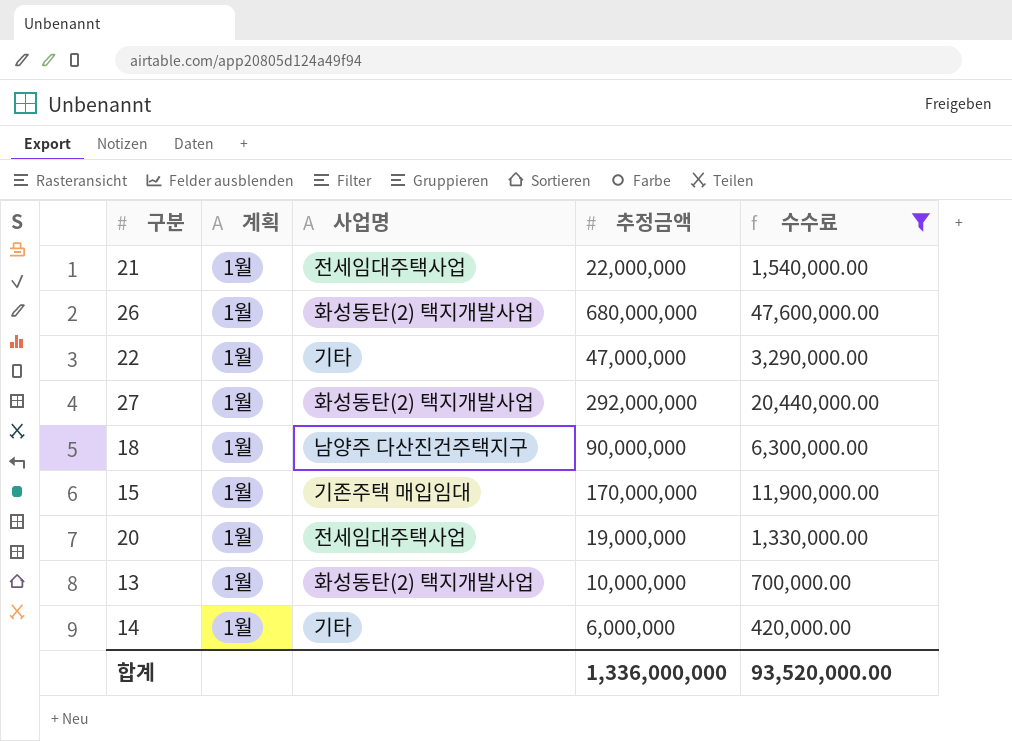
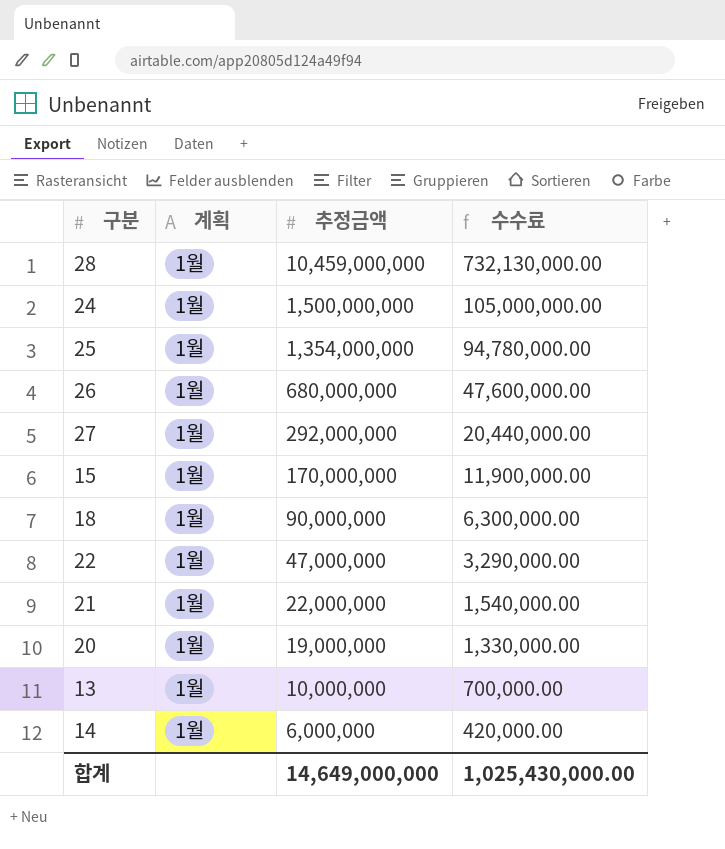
filter: 수수료 <= 47,600,000.00 -> none
row order: none -> 추정금액 descending
column 사업명 | position: 3 -> none
합계 | 추정금액: 1,336,000,000 -> 14,649,000,000
합계 | 수수료: 93,520,000.00 -> 1,025,430,000.00

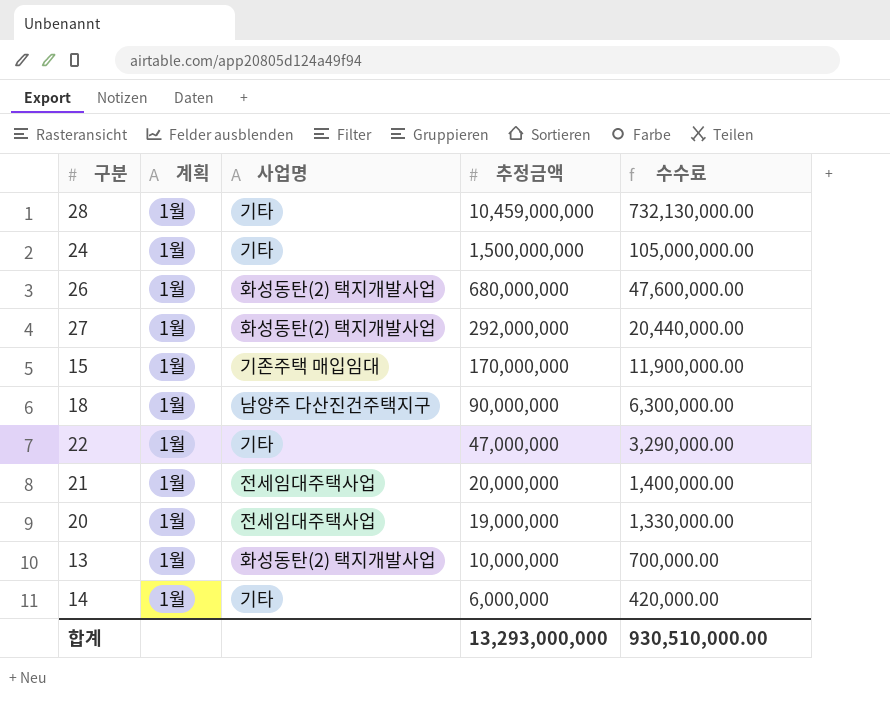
column 사업명 | position: none -> 3
row 25: 1월 | 1,354,000,000 | 94,780,000.00 -> none
21 | 추정금액: 22,000,000 -> 20,000,000
21 | 수수료: 1,540,000.00 -> 1,400,000.00
합계 | 추정금액: 14,649,000,000 -> 13,293,000,000
합계 | 수수료: 1,025,430,000.00 -> 930,510,000.00

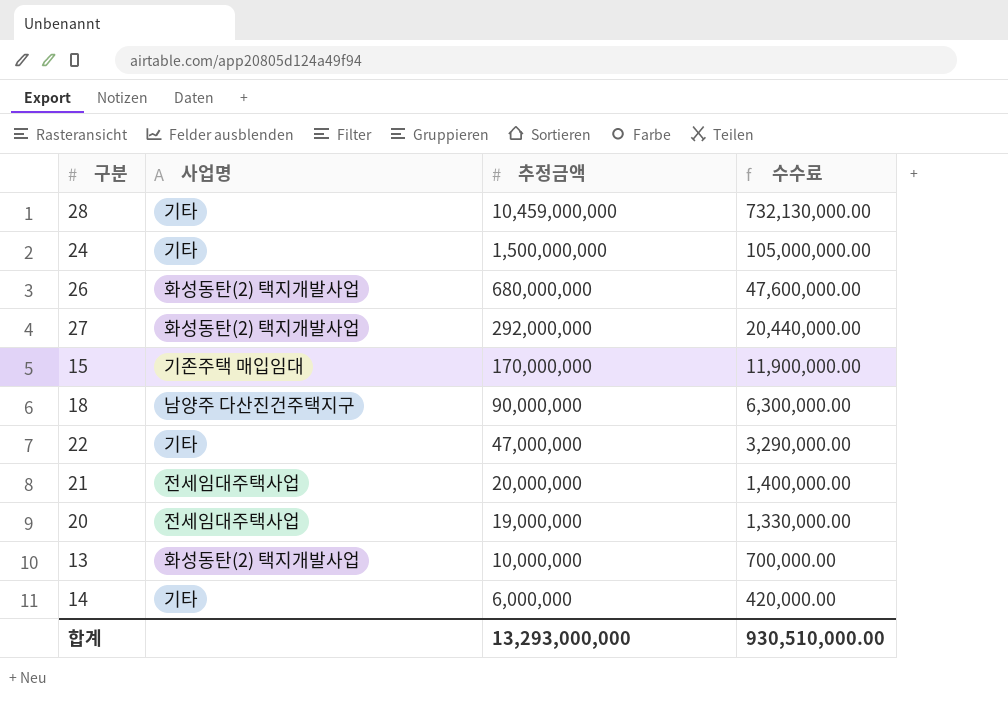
column 계획 | position: 2 -> none

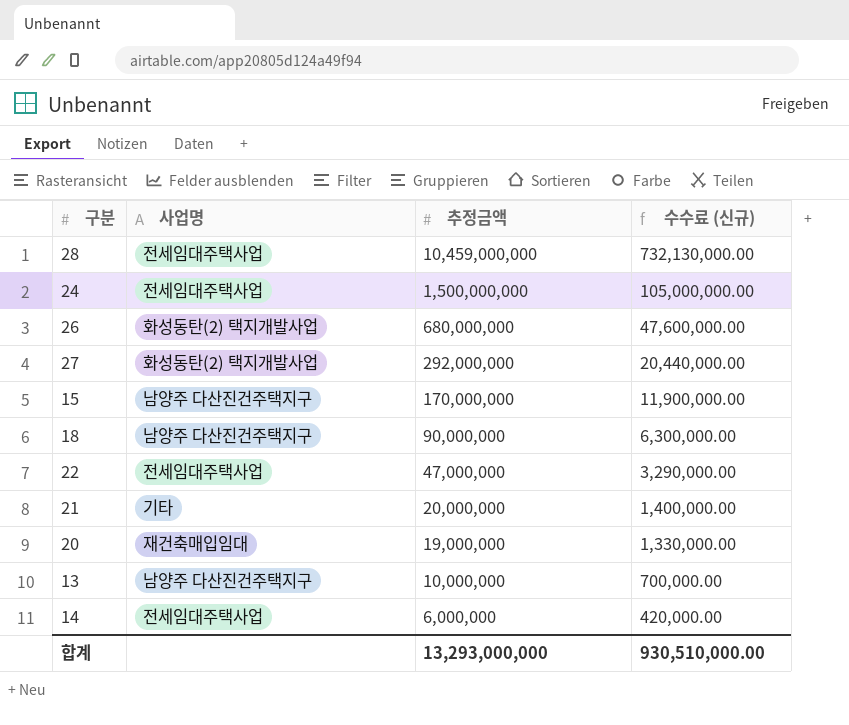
column name: 수수료 -> 수수료 (신규)
28 | 사업명: 기타 -> 전세임대주택사업
24 | 사업명: 기타 -> 전세임대주택사업
15 | 사업명: 기존주택 매입임대 -> 남양주 다산진건주택지구
22 | 사업명: 기타 -> 전세임대주택사업
21 | 사업명: 전세임대주택사업 -> 기타
20 | 사업명: 전세임대주택사업 -> 재건축매입임대
13 | 사업명: 화성동탄(2) 택지개발사업 -> 남양주 다산진건주택지구
14 | 사업명: 기타 -> 전세임대주택사업

